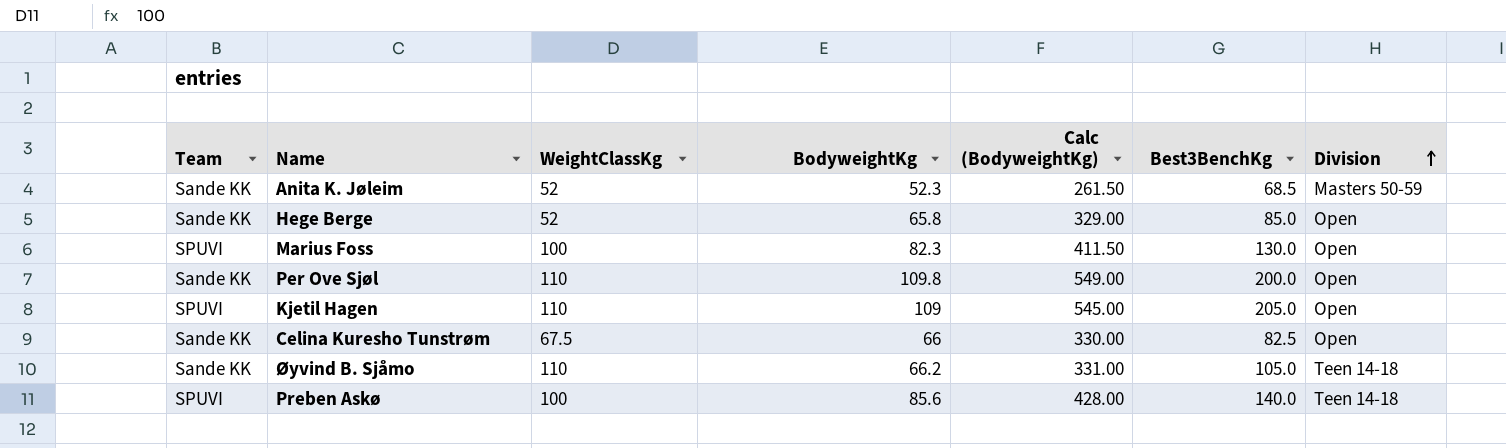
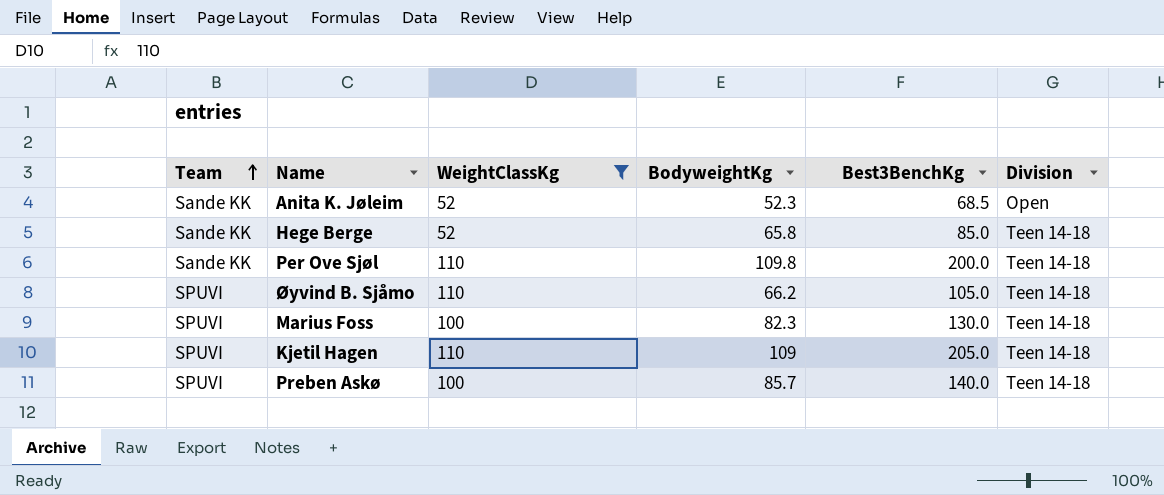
filter: none -> WeightClassKg != 67.5
row order: Division ascending -> Team ascending
column Calc (BodyweightKg) | formula: [BodyweightKg] * 5 -> none
Anita K. Jøleim | Division: Masters 50-59 -> Open
Hege Berge | Division: Open -> Teen 14-18
Per Ove Sjøl | Division: Open -> Teen 14-18
Øyvind B. Sjåmo | Team: Sande KK -> SPUVI
Marius Foss | Division: Open -> Teen 14-18
Kjetil Hagen | Division: Open -> Teen 14-18
Preben Askø | BodyweightKg: 85.6 -> 85.7

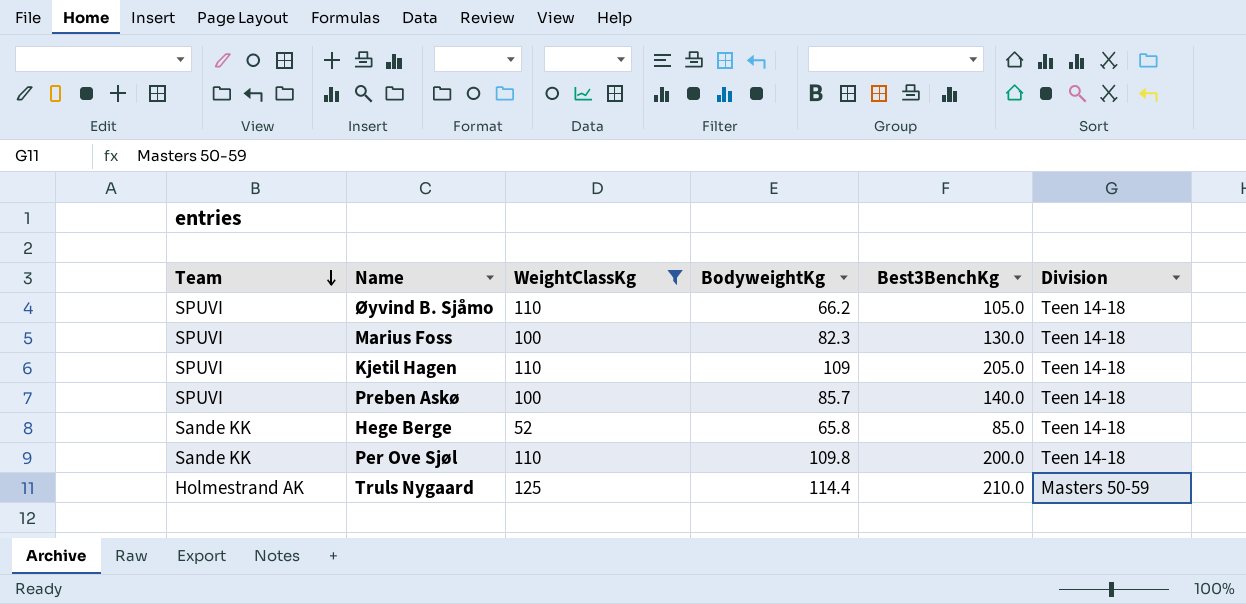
row order: Team ascending -> Team descending
row Anita K. Jøleim: Sande KK | 52 | 52.3 | 68.5 | Open -> none
row Truls Nygaard: none -> Holmestrand AK | 125 | 114.4 | 210.0 | Masters 50-59

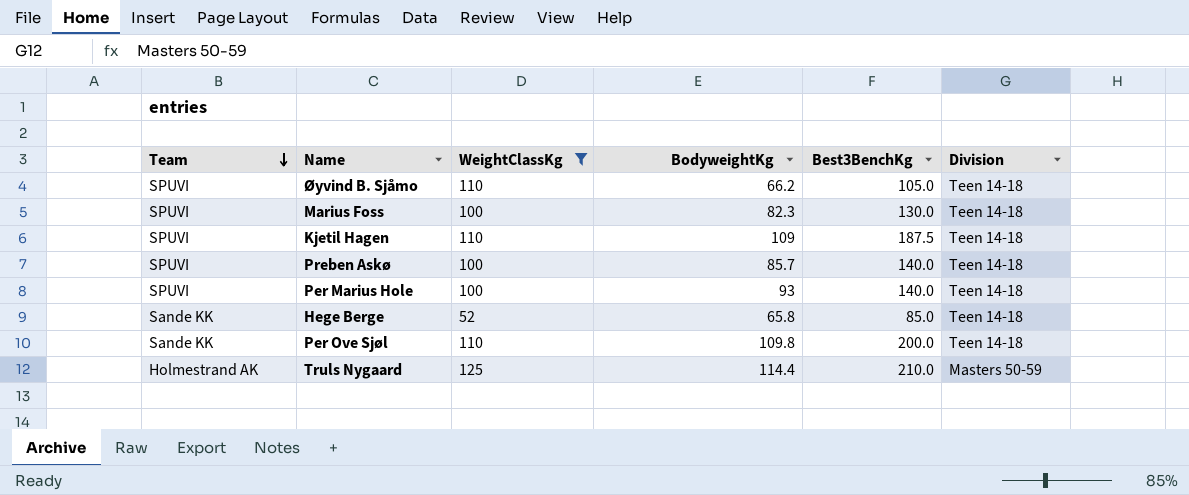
Kjetil Hagen | Best3BenchKg: 205.0 -> 187.5
row Per Marius Hole: none -> SPUVI | 100 | 93 | 140.0 | Teen 14-18

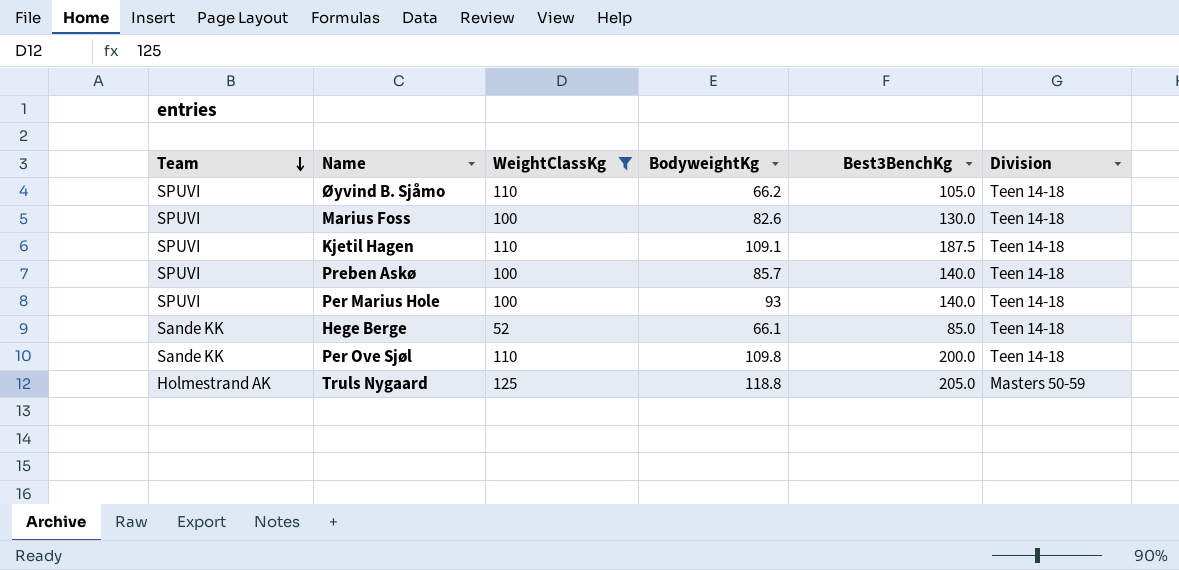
Marius Foss | BodyweightKg: 82.3 -> 82.6
Kjetil Hagen | BodyweightKg: 109 -> 109.1
Hege Berge | BodyweightKg: 65.8 -> 66.1
Truls Nygaard | BodyweightKg: 114.4 -> 118.8
Truls Nygaard | Best3BenchKg: 210.0 -> 205.0

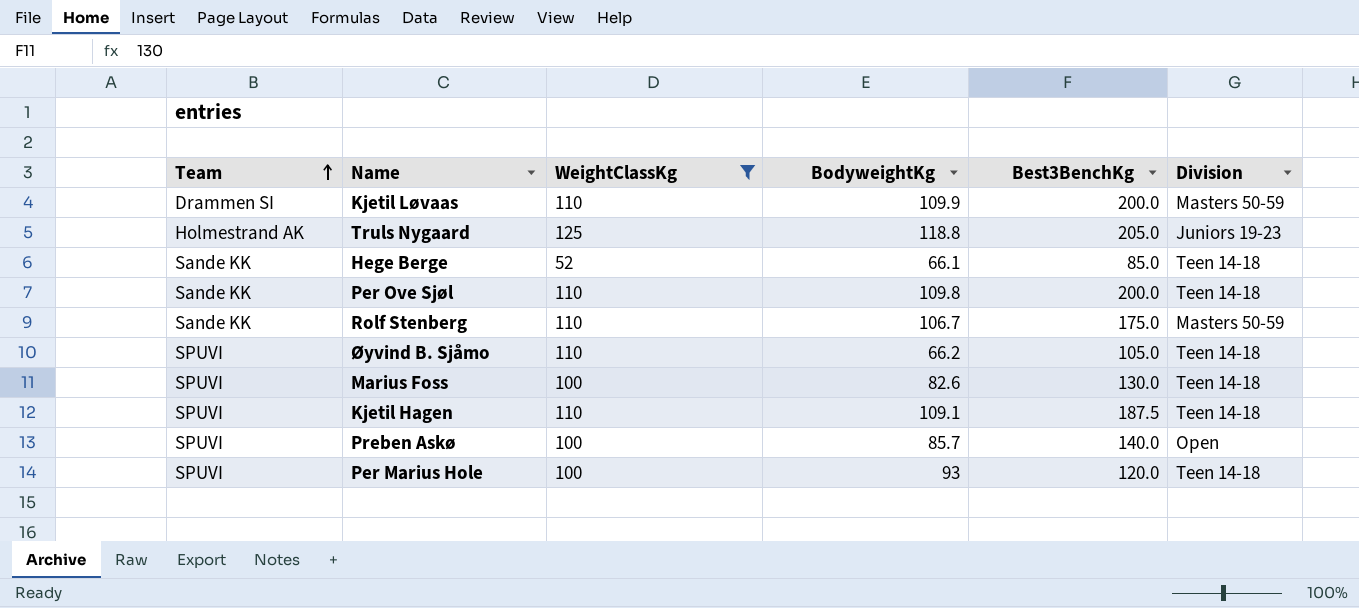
row order: Team descending -> Team ascending
row Kjetil Løvaas: none -> Drammen SI | 110 | 109.9 | 200.0 | Masters 50-59
Truls Nygaard | Division: Masters 50-59 -> Juniors 19-23
row Rolf Stenberg: none -> Sande KK | 110 | 106.7 | 175.0 | Masters 50-59
Preben Askø | Division: Teen 14-18 -> Open
Per Marius Hole | Best3BenchKg: 140.0 -> 120.0

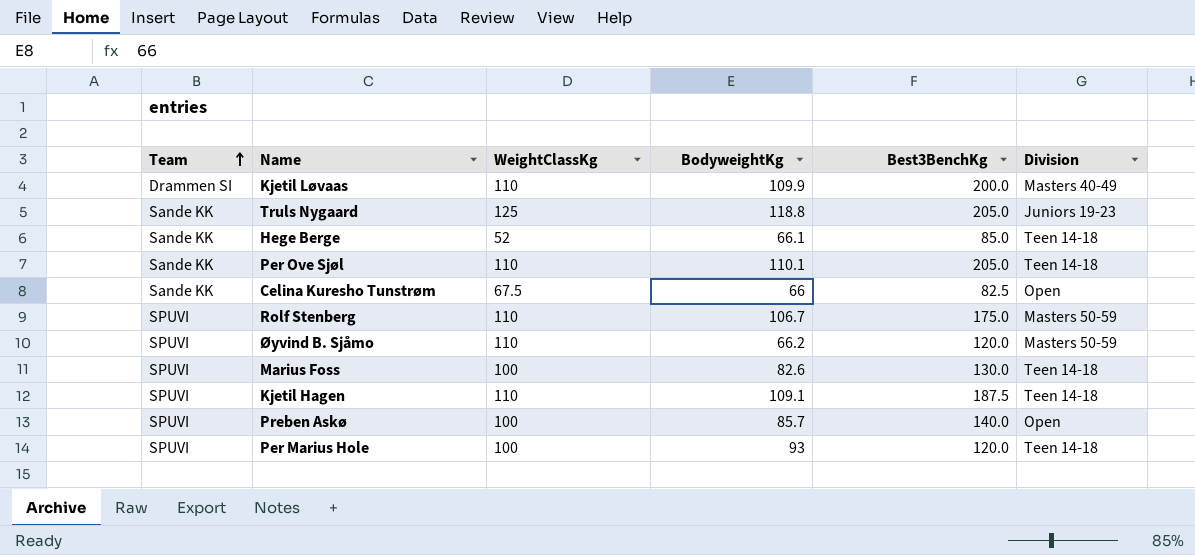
filter: WeightClassKg != 67.5 -> none
Kjetil Løvaas | Division: Masters 50-59 -> Masters 40-49
Truls Nygaard | Team: Holmestrand AK -> Sande KK
Per Ove Sjøl | BodyweightKg: 109.8 -> 110.1
Per Ove Sjøl | Best3BenchKg: 200.0 -> 205.0
Rolf Stenberg | Team: Sande KK -> SPUVI
Øyvind B. Sjåmo | Best3BenchKg: 105.0 -> 120.0
Øyvind B. Sjåmo | Division: Teen 14-18 -> Masters 50-59

